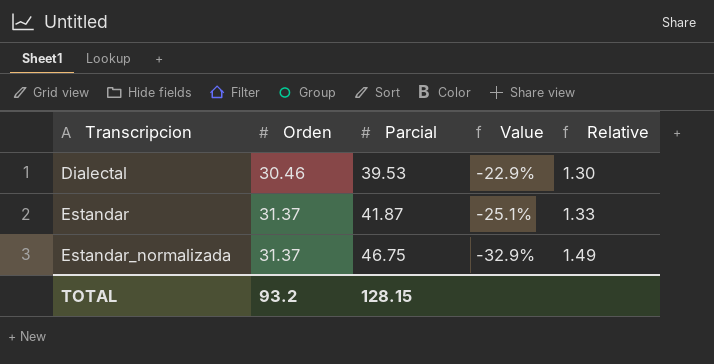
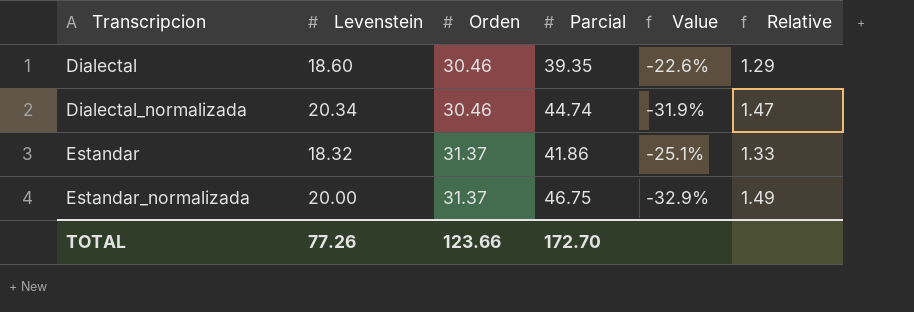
column Levenstein | position: none -> 2
Dialectal | Parcial: 39.53 -> 39.35
Dialectal | Value: -22.9% -> -22.6%
Dialectal | Relative: 1.30 -> 1.29
row Dialectal_normalizada: none -> 20.34 | 30.46 | 44.74 | -31.9% | 1.47
Estandar | Parcial: 41.87 -> 41.86
TOTAL | Orden: 93.2 -> 123.66
TOTAL | Parcial: 128.15 -> 172.70

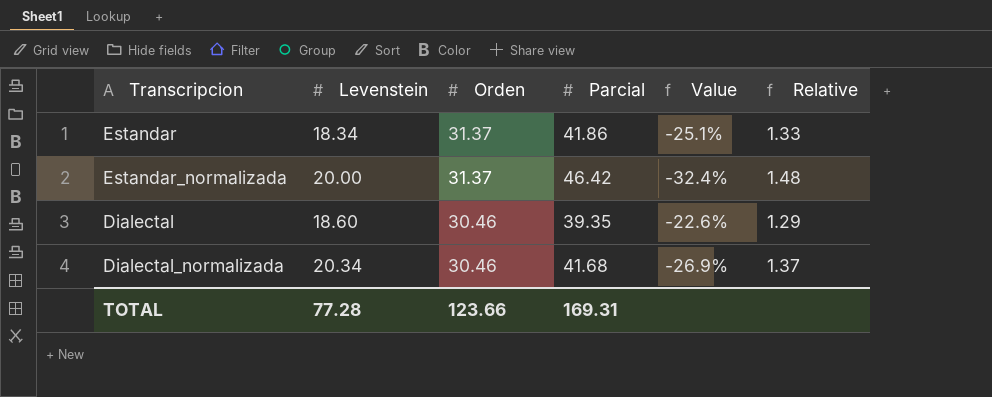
row order: Transcripcion ascending -> Orden descending
Estandar | Levenstein: 18.32 -> 18.34
Estandar_normalizada | Parcial: 46.75 -> 46.42
Estandar_normalizada | Value: -32.9% -> -32.4%
Estandar_normalizada | Relative: 1.49 -> 1.48
Dialectal_normalizada | Parcial: 44.74 -> 41.68
Dialectal_normalizada | Value: -31.9% -> -26.9%
Dialectal_normalizada | Relative: 1.47 -> 1.37
TOTAL | Levenstein: 77.26 -> 77.28
TOTAL | Parcial: 172.70 -> 169.31

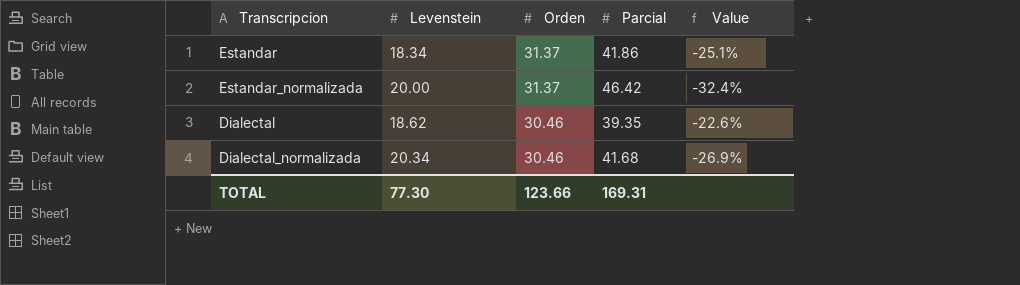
column Relative | formula: [Parcial] / [Orden] -> none
Dialectal | Levenstein: 18.60 -> 18.62
TOTAL | Levenstein: 77.28 -> 77.30

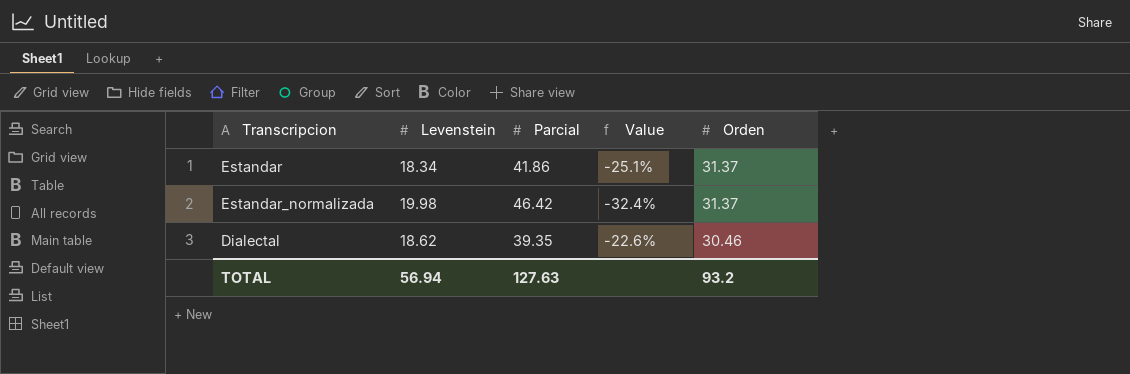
column Orden | position: 3 -> 5
row Dialectal_normalizada: 20.34 | 30.46 | 41.68 | -26.9% -> none
Estandar_normalizada | Levenstein: 20.00 -> 19.98
TOTAL | Levenstein: 77.30 -> 56.94
TOTAL | Parcial: 169.31 -> 127.63
TOTAL | Orden: 123.66 -> 93.2

